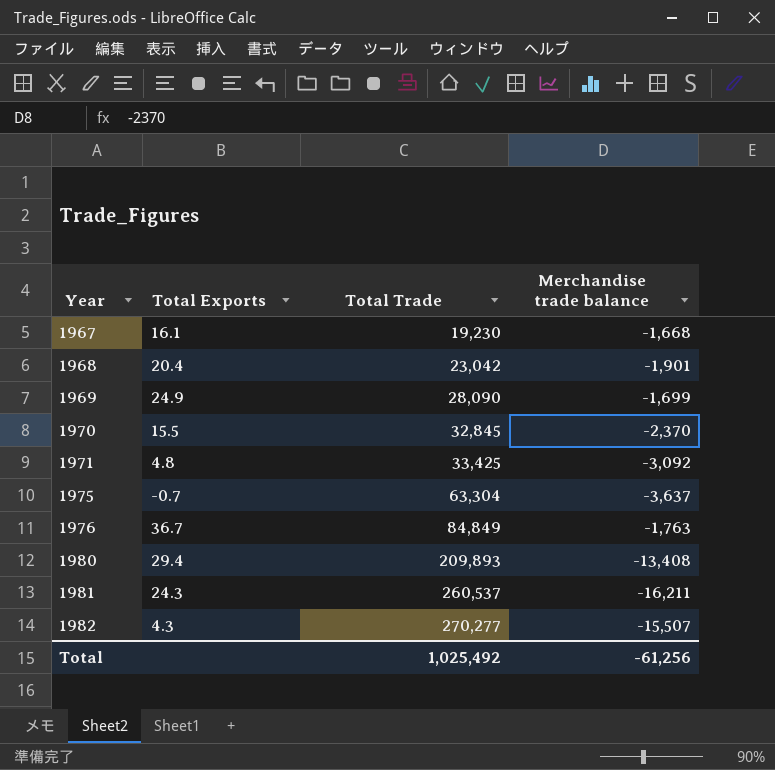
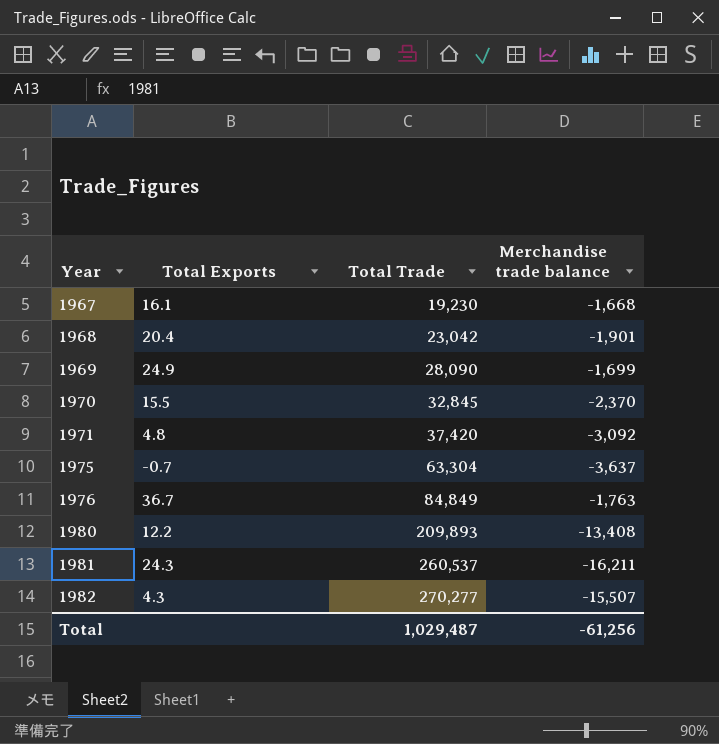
1971 | Total Trade: 33,425 -> 37,420
1980 | Total Exports: 29.4 -> 12.2
Total | Total Trade: 1,025,492 -> 1,029,487

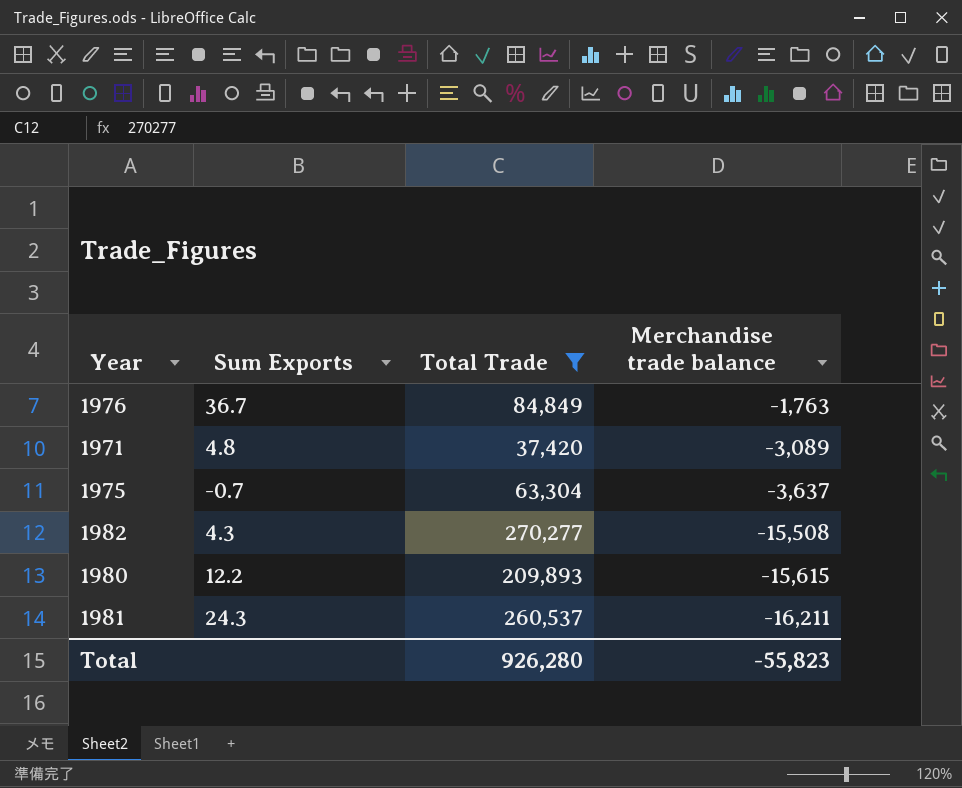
filter: none -> Total Trade >= 37,420
row order: Year ascending -> Merchandise trade balance descending
column name: Total Exports -> Sum Exports
1971 | Merchandise trade balance: -3,092 -> -3,089
1982 | Merchandise trade balance: -15,507 -> -15,508
1980 | Merchandise trade balance: -13,408 -> -15,615
Total | Total Trade: 1,029,487 -> 926,280
Total | Merchandise trade balance: -61,256 -> -55,823

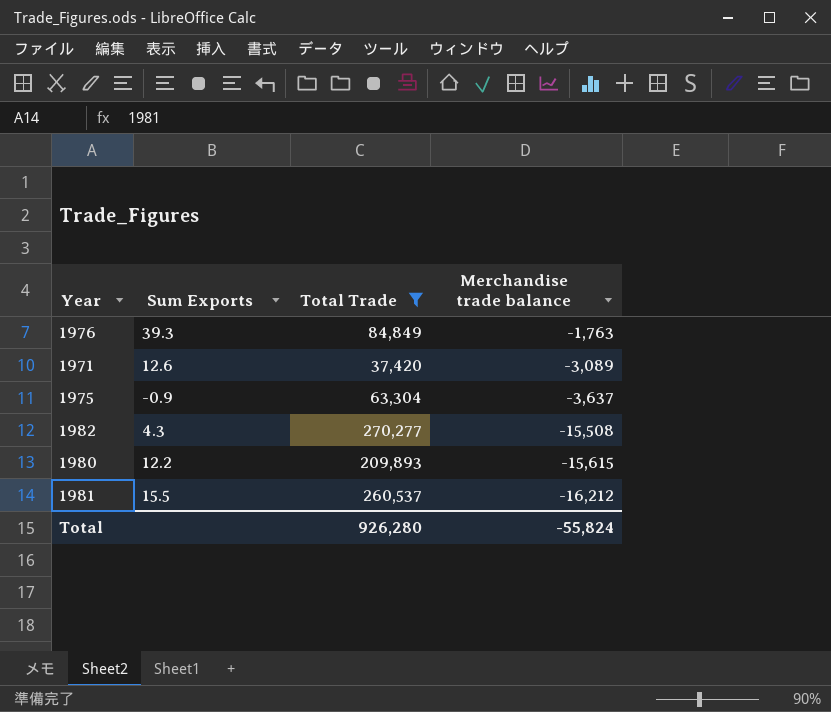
1976 | Sum Exports: 36.7 -> 39.3
1971 | Sum Exports: 4.8 -> 12.6
1975 | Sum Exports: -0.7 -> -0.9
1981 | Sum Exports: 24.3 -> 15.5
1981 | Merchandise trade balance: -16,211 -> -16,212
Total | Merchandise trade balance: -55,823 -> -55,824

